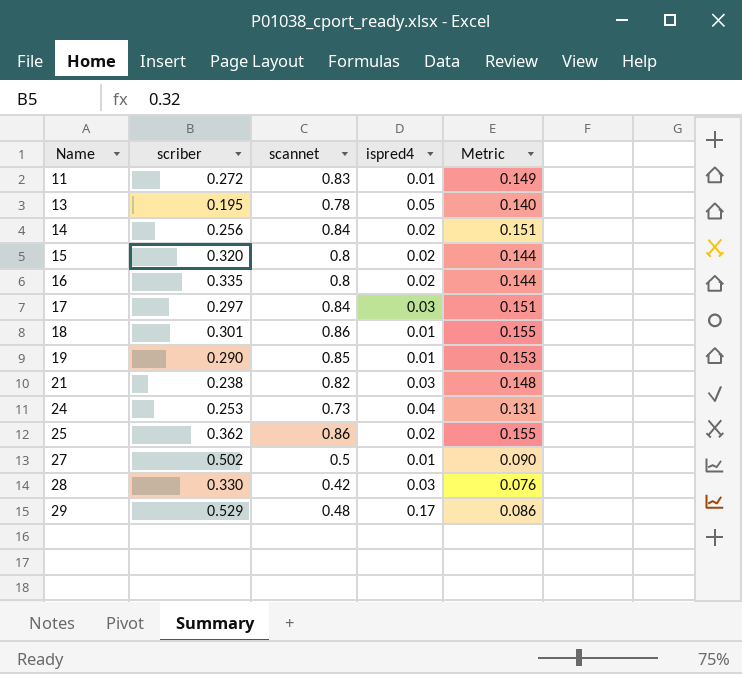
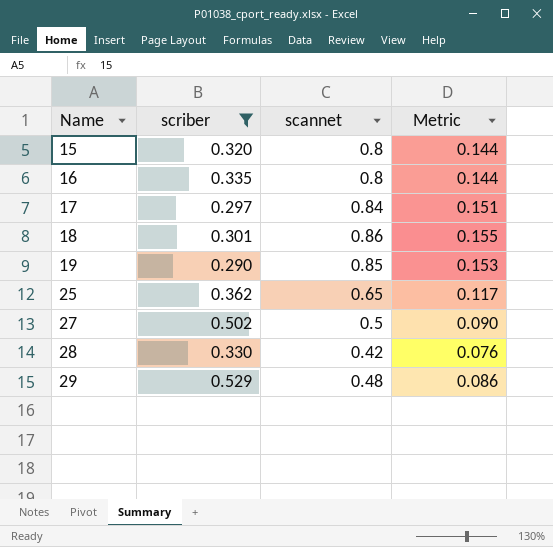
filter: none -> scriber >= 0.290
column ispred4 | position: 4 -> none
25 | scannet: 0.86 -> 0.65
25 | Metric: 0.155 -> 0.117

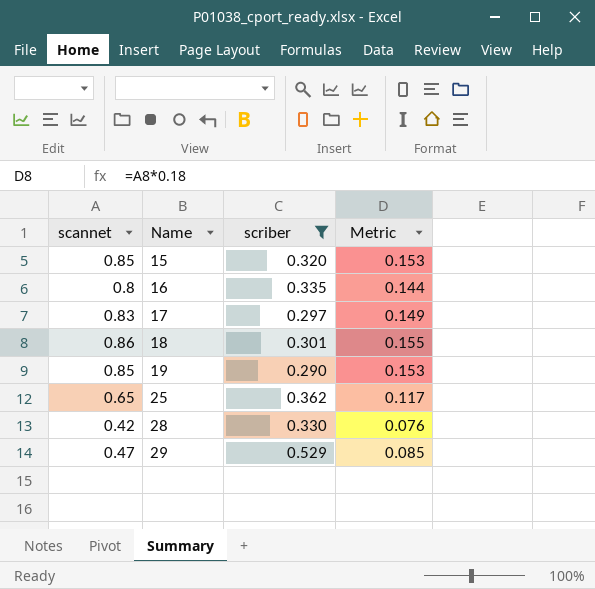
column scannet | position: 3 -> 1
row 27: 0.502 | 0.5 | 0.090 -> none
15 | scannet: 0.8 -> 0.85
15 | Metric: 0.144 -> 0.153
17 | scannet: 0.84 -> 0.83
17 | Metric: 0.151 -> 0.149
29 | scannet: 0.48 -> 0.47
29 | Metric: 0.086 -> 0.085

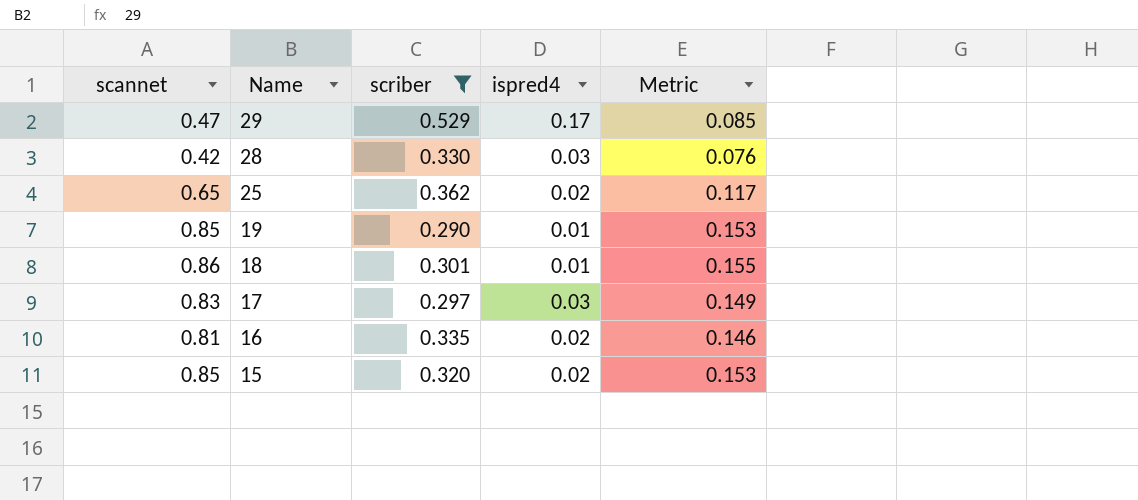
row order: Name ascending -> Name descending
column ispred4 | position: none -> 4
16 | scannet: 0.8 -> 0.81
16 | Metric: 0.144 -> 0.146

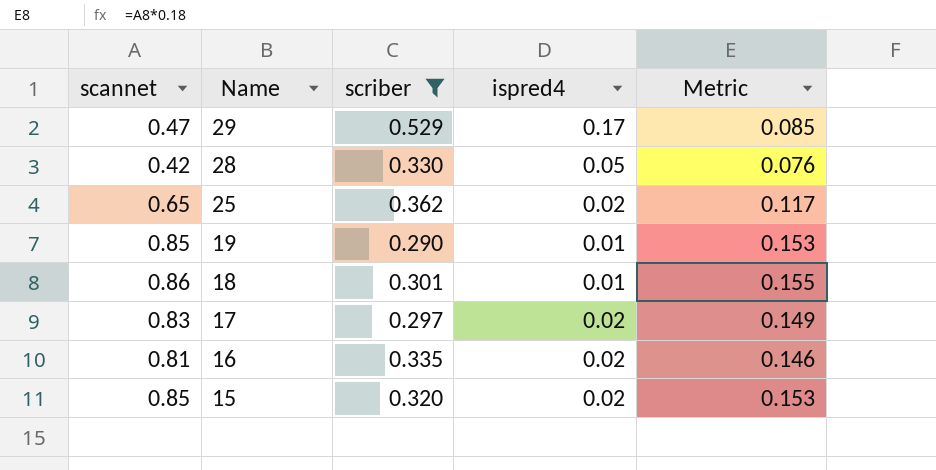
28 | ispred4: 0.03 -> 0.05
17 | ispred4: 0.03 -> 0.02

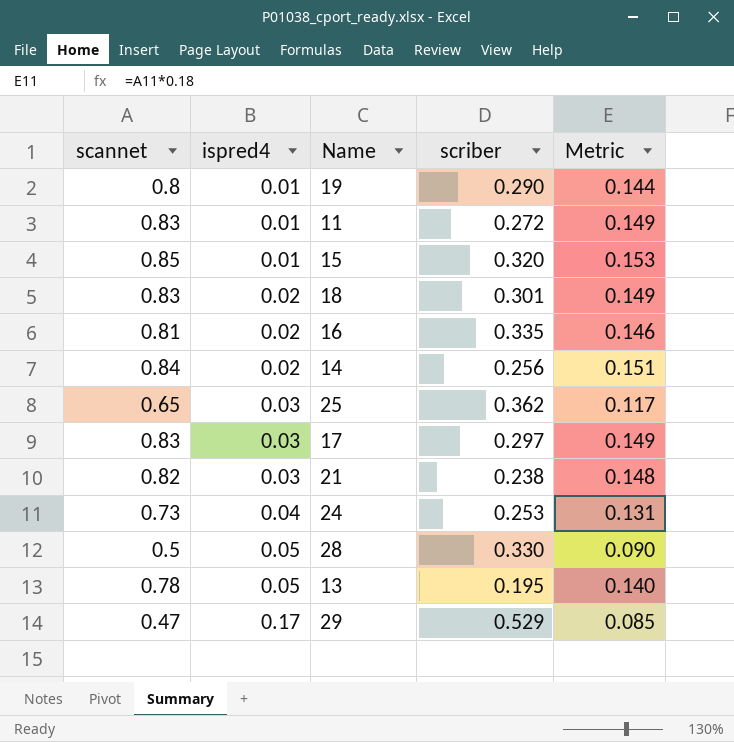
filter: scriber >= 0.290 -> none
row order: Name descending -> ispred4 ascending
column ispred4 | position: 4 -> 2
19 | scannet: 0.85 -> 0.8
19 | Metric: 0.153 -> 0.144
15 | ispred4: 0.02 -> 0.01
18 | scannet: 0.86 -> 0.83
18 | ispred4: 0.01 -> 0.02
18 | Metric: 0.155 -> 0.149
25 | ispred4: 0.02 -> 0.03
17 | ispred4: 0.02 -> 0.03
28 | scannet: 0.42 -> 0.5
28 | Metric: 0.076 -> 0.090

